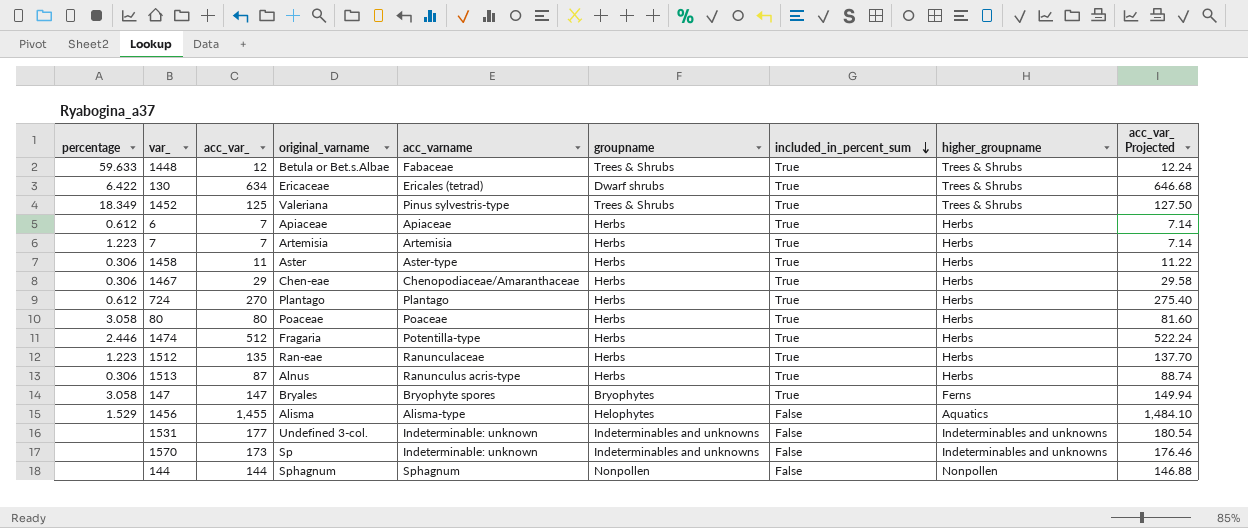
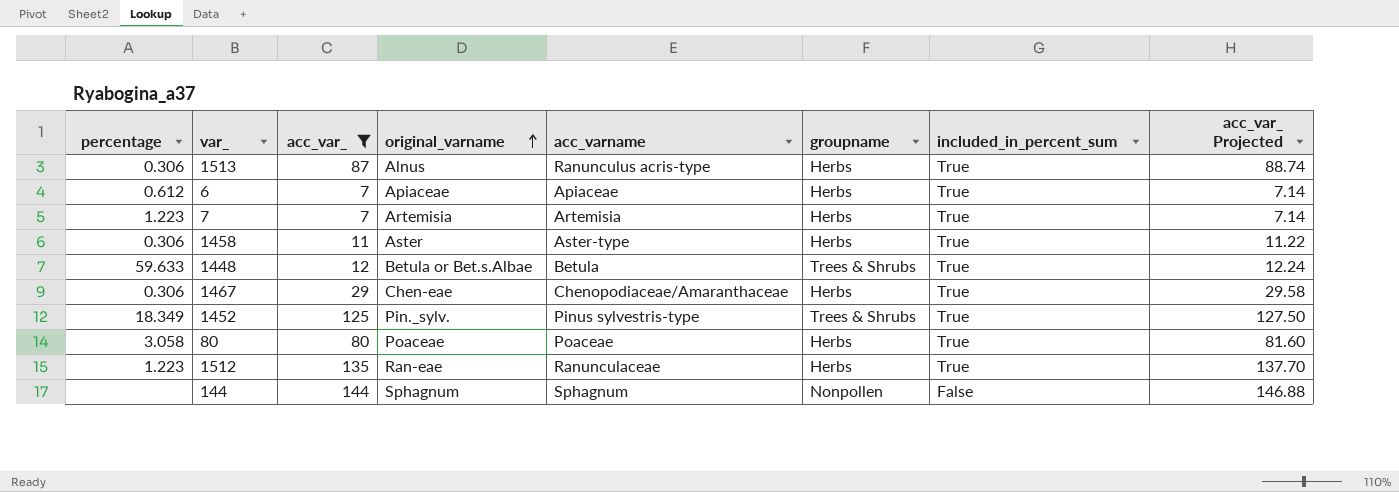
filter: none -> acc_var_ <= 144
row order: included_in_percent_sum descending -> original_varname ascending
column higher_groupname | position: 8 -> none
1448 | acc_varname: Fabaceae -> Betula
1452 | original_varname: Valeriana -> Pin._sylv.

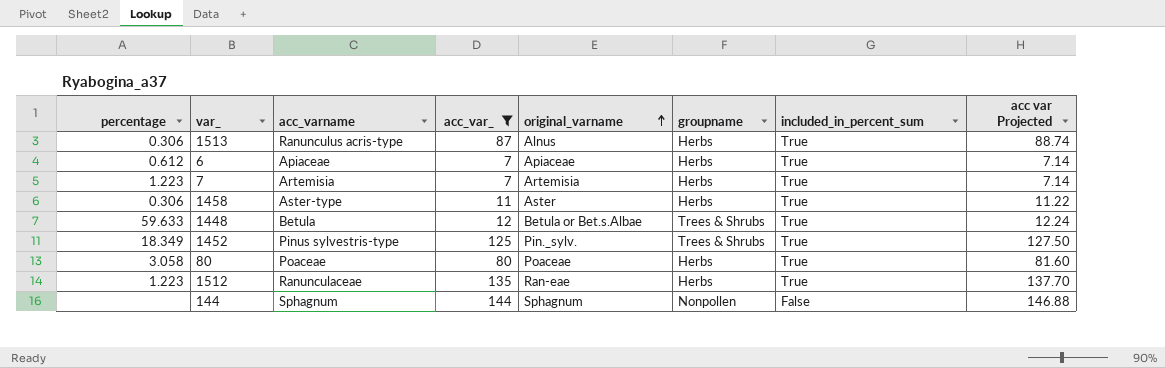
column acc_varname | position: 5 -> 3
column name: acc_var_ Projected -> acc var Projected
row 1467: 0.306 | 29 | Chen-eae | Chenopodiaceae/Amaranthaceae | Herbs | True | 29.58 -> none

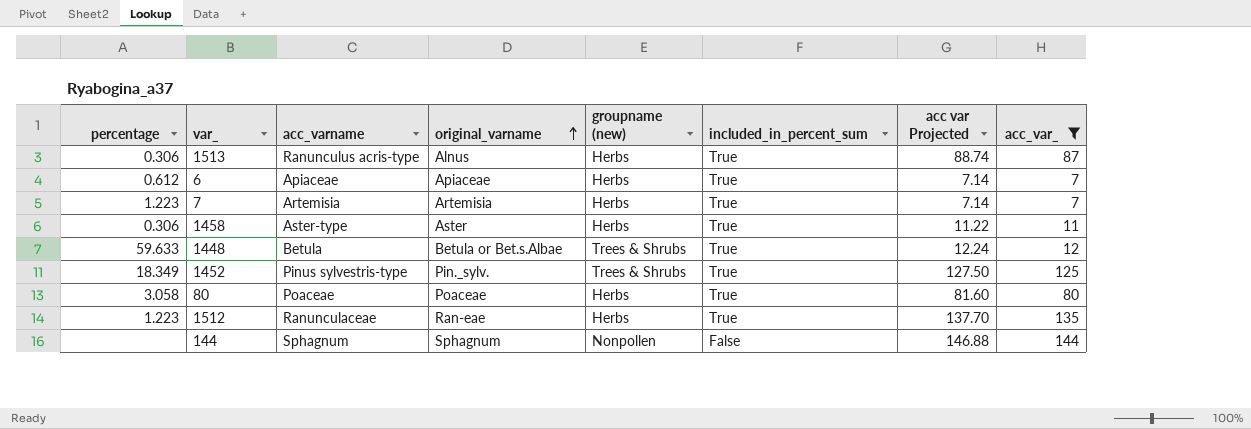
column name: groupname -> groupname (new)
column acc_var_ | position: 4 -> 8

